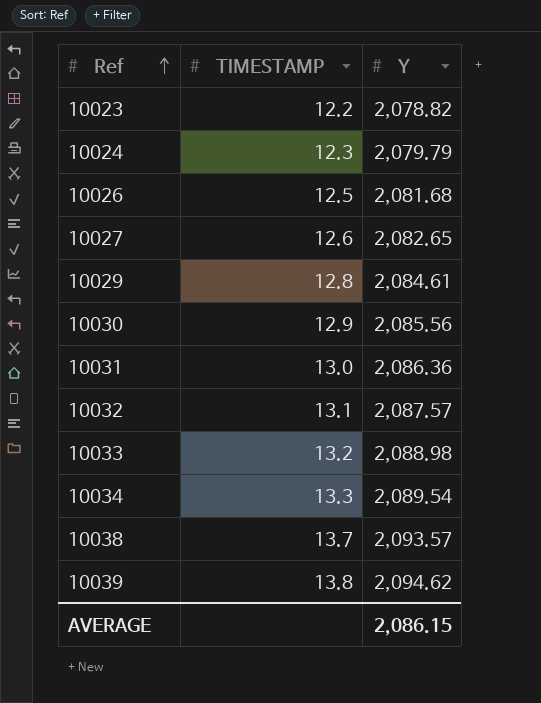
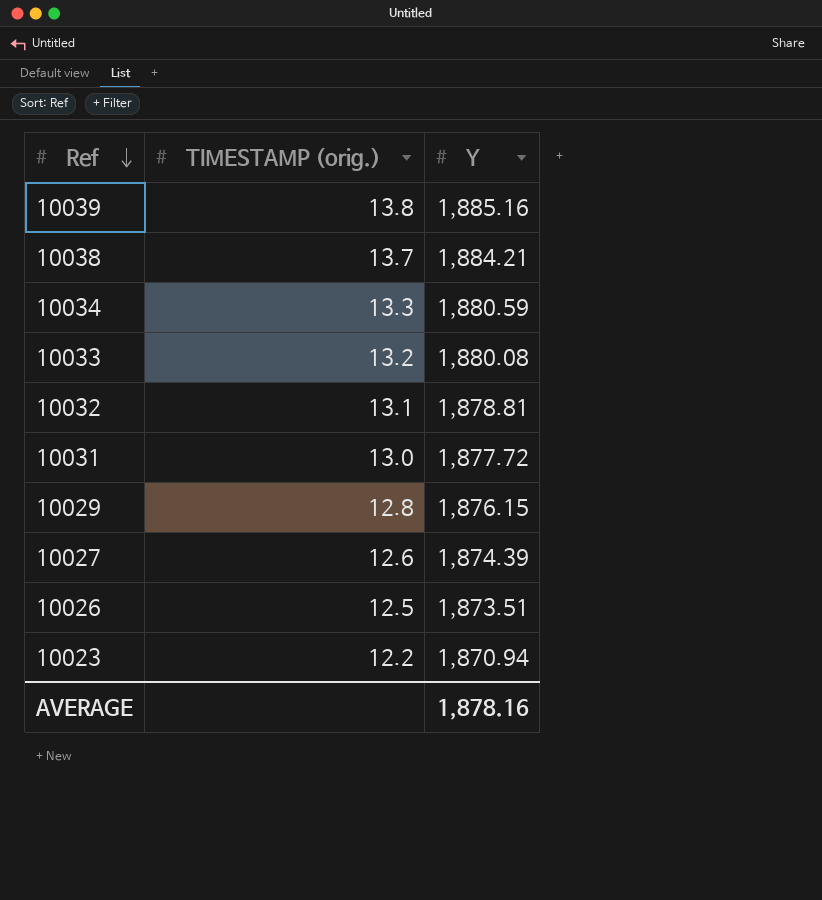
row order: Ref ascending -> Ref descending
column name: TIMESTAMP -> TIMESTAMP (orig.)
row 10024: 12.3 | 2,079.79 -> none
row 10030: 12.9 | 2,085.56 -> none
10039 | Y: 2,094.62 -> 1,885.16
10038 | Y: 2,093.57 -> 1,884.21
10034 | Y: 2,089.54 -> 1,880.59
10033 | Y: 2,088.98 -> 1,880.08
10032 | Y: 2,087.57 -> 1,878.81
10031 | Y: 2,086.36 -> 1,877.72
10029 | Y: 2,084.61 -> 1,876.15
10027 | Y: 2,082.65 -> 1,874.39
10026 | Y: 2,081.68 -> 1,873.51
10023 | Y: 2,078.82 -> 1,870.94
AVERAGE | Y: 2,086.15 -> 1,878.16

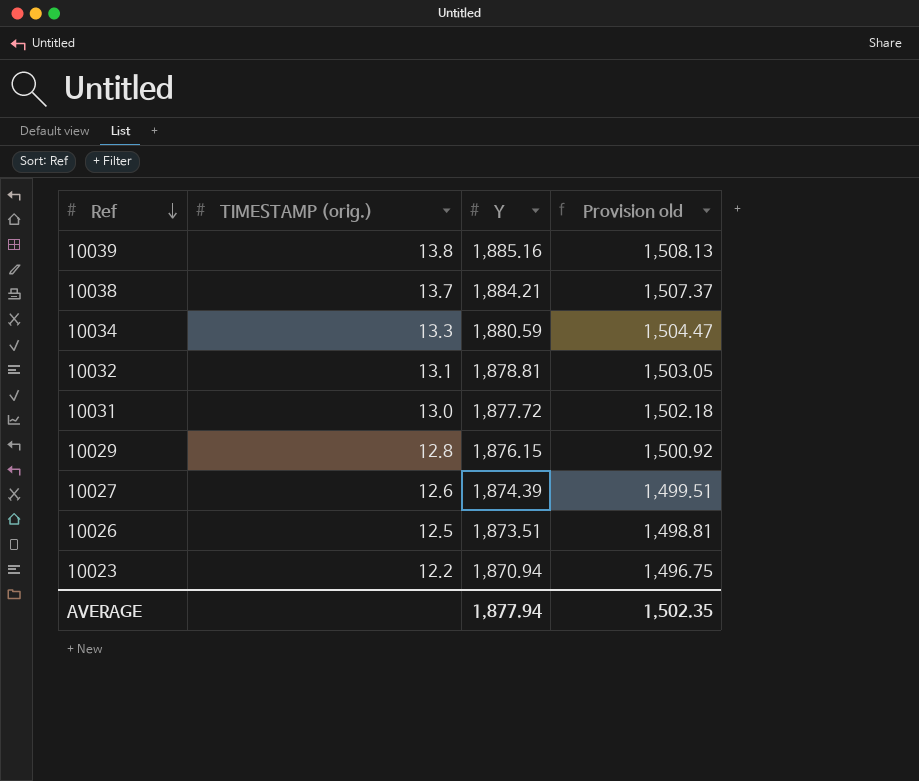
column Provision old | formula: none -> [Y] * 0.8
row 10033: 13.2 | 1,880.08 -> none
AVERAGE | Y: 1,878.16 -> 1,877.94

